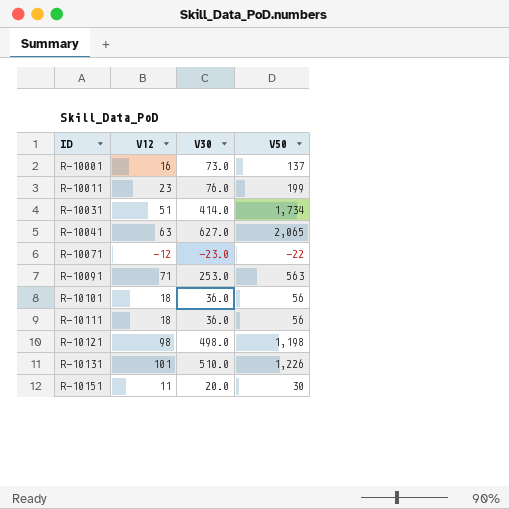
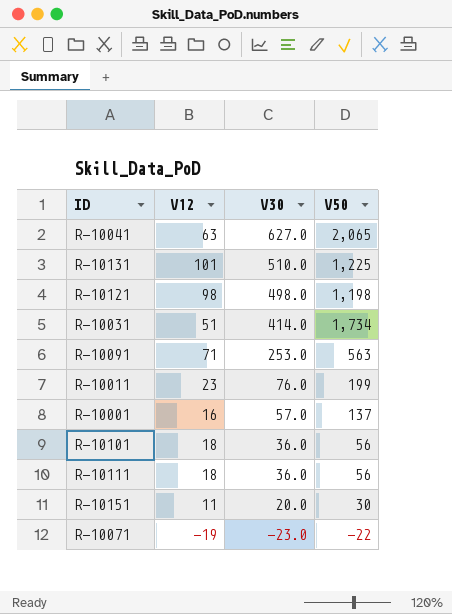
row order: ID ascending -> V30 descending
R-10131 | V50: 1,226 -> 1,225
R-10001 | V30: 73.0 -> 57.0
R-10071 | V12: -12 -> -19

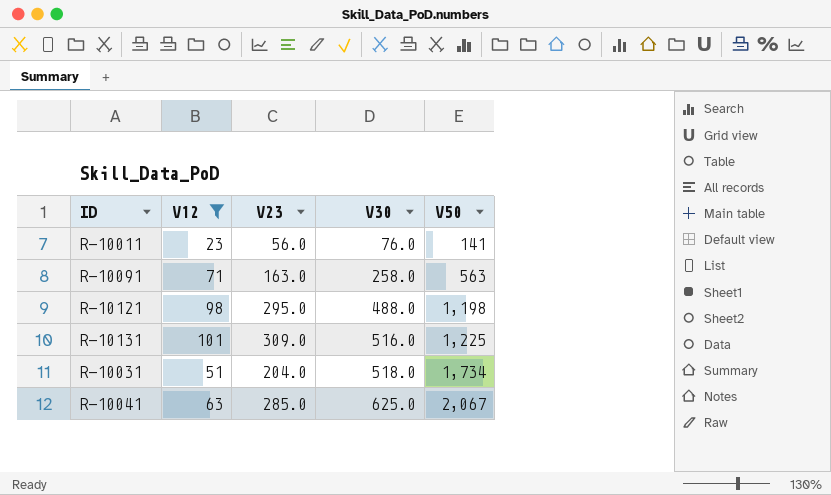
filter: none -> V12 >= 23
row order: V30 descending -> V30 ascending
column V23 | position: none -> 3
R-10011 | V50: 199 -> 141
R-10091 | V30: 253.0 -> 258.0
R-10121 | V30: 498.0 -> 488.0
R-10131 | V30: 510.0 -> 516.0
R-10031 | V30: 414.0 -> 518.0
R-10041 | V30: 627.0 -> 625.0
R-10041 | V50: 2,065 -> 2,067

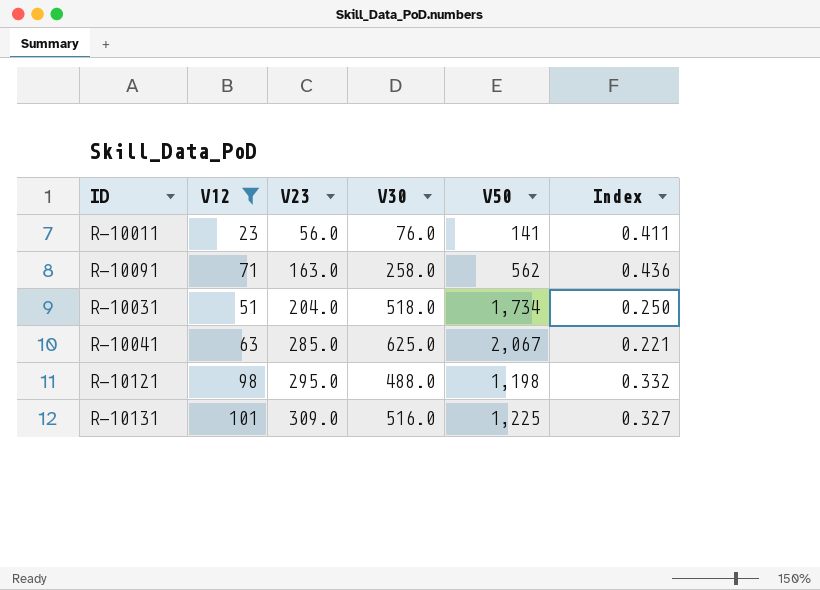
row order: V30 ascending -> V23 ascending
column Index | formula: none -> [V12] / [V23]
R-10091 | V50: 563 -> 562

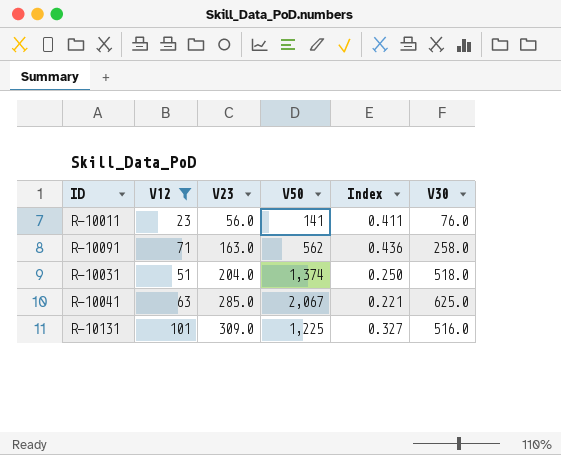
column V30 | position: 4 -> 6
row R-10121: 98 | 295.0 | 488.0 | 1,198 | 0.332 -> none
R-10031 | V50: 1,734 -> 1,374

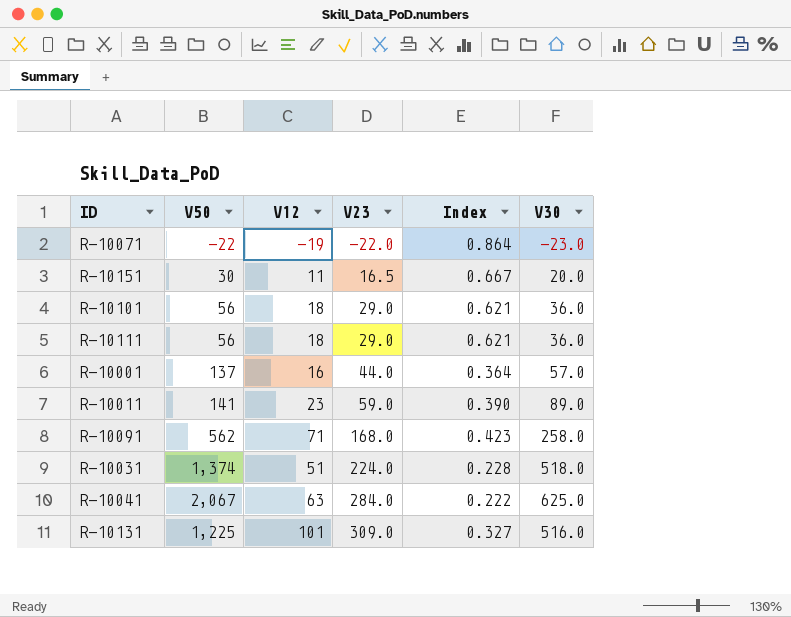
filter: V12 >= 23 -> none
column V50 | position: 4 -> 2
R-10011 | V23: 56.0 -> 59.0
R-10011 | Index: 0.411 -> 0.390
R-10011 | V30: 76.0 -> 89.0
R-10091 | V23: 163.0 -> 168.0
R-10091 | Index: 0.436 -> 0.423
R-10031 | V23: 204.0 -> 224.0
R-10031 | Index: 0.250 -> 0.228
R-10041 | V23: 285.0 -> 284.0
R-10041 | Index: 0.221 -> 0.222

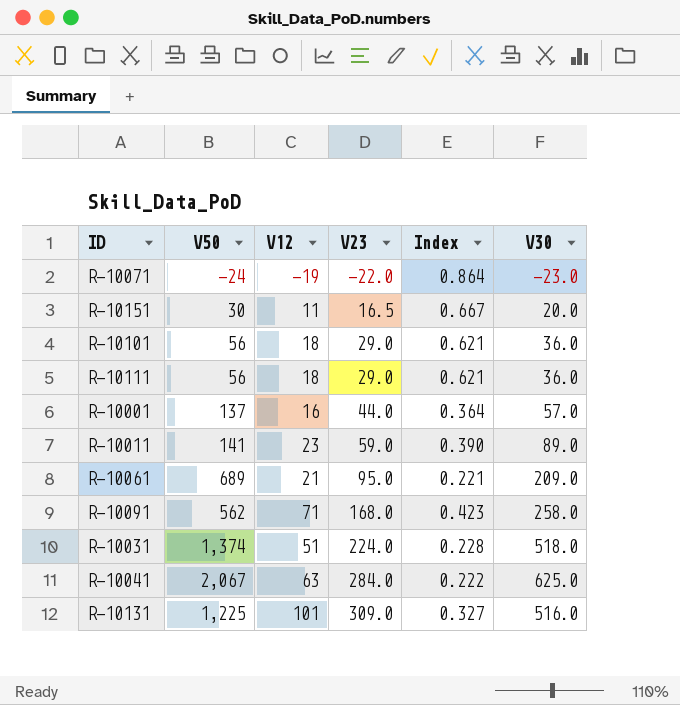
R-10071 | V50: -22 -> -24
row R-10061: none -> 689 | 21 | 95.0 | 0.221 | 209.0

